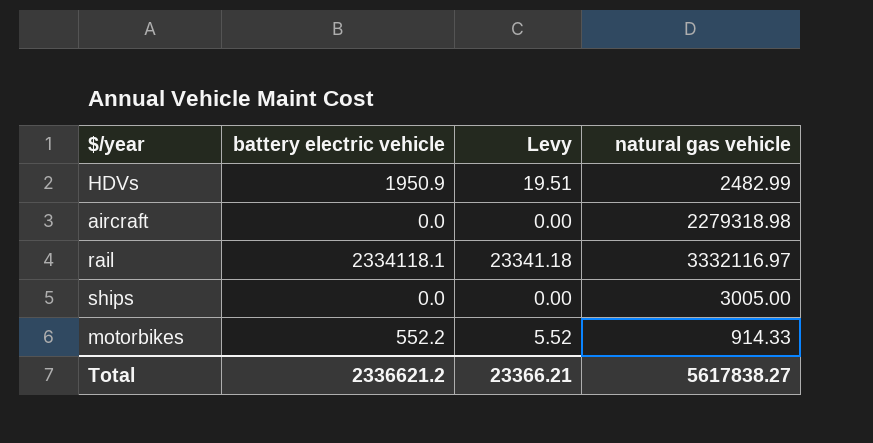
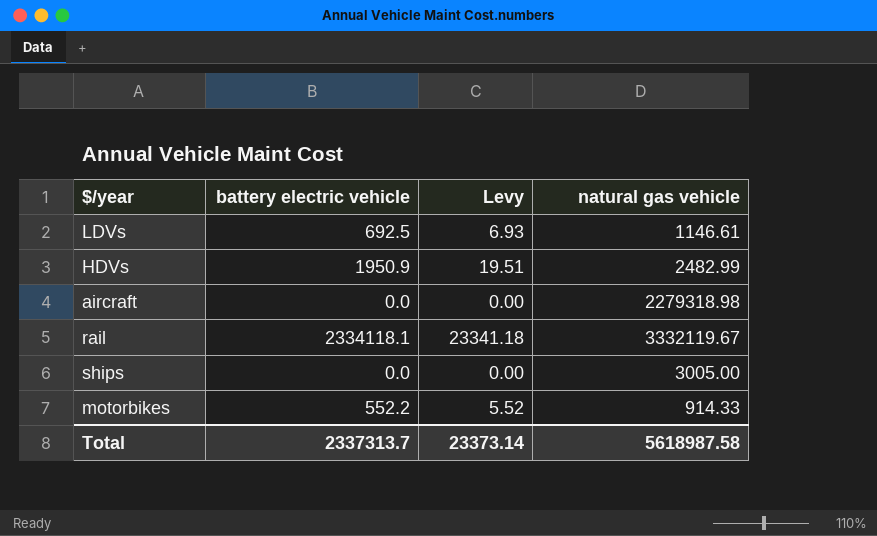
row LDVs: none -> 692.5 | 6.93 | 1146.61
rail | natural gas vehicle: 3332116.97 -> 3332119.67
Total | battery electric vehicle: 2336621.2 -> 2337313.7
Total | Levy: 23366.21 -> 23373.14
Total | natural gas vehicle: 5617838.27 -> 5618987.58

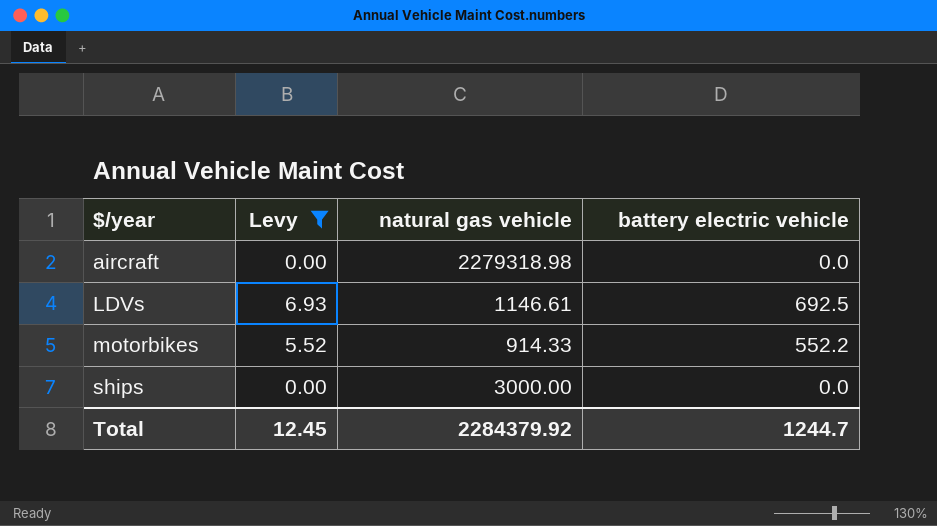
filter: none -> Levy <= 6.93
row order: none -> $/year ascending
column battery electric vehicle | position: 2 -> 4
ships | natural gas vehicle: 3005.00 -> 3000.00
Total | Levy: 23373.14 -> 12.45
Total | natural gas vehicle: 5618987.58 -> 2284379.92
Total | battery electric vehicle: 2337313.7 -> 1244.7

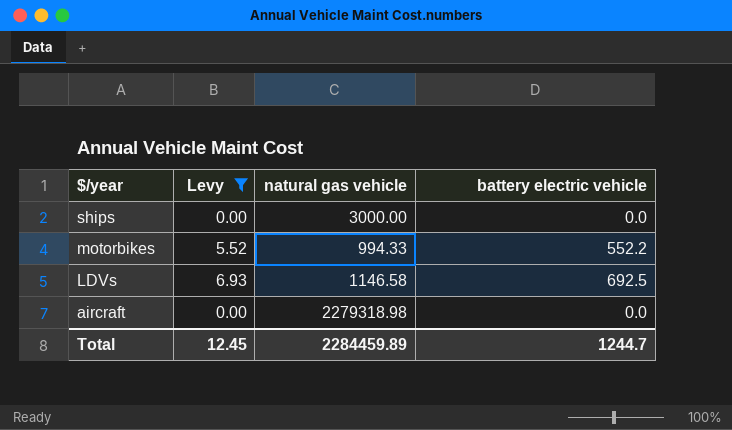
row order: $/year ascending -> $/year descending
motorbikes | natural gas vehicle: 914.33 -> 994.33
LDVs | natural gas vehicle: 1146.61 -> 1146.58
Total | natural gas vehicle: 2284379.92 -> 2284459.89

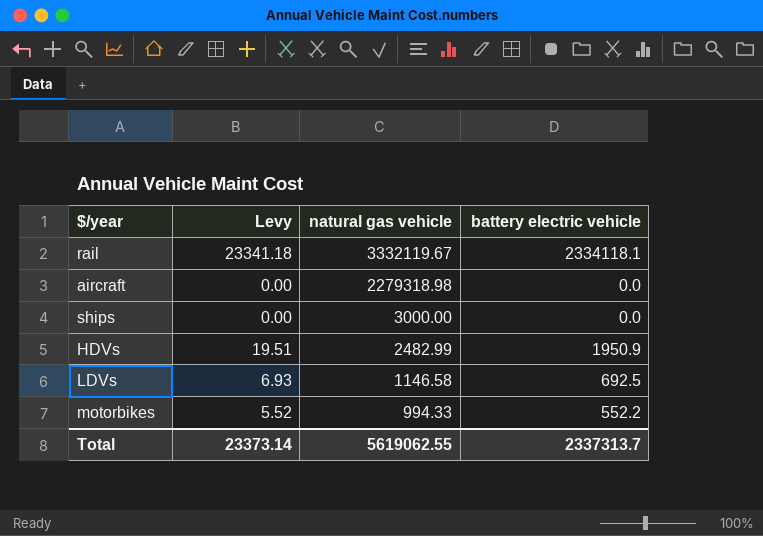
filter: Levy <= 6.93 -> none
row order: $/year descending -> natural gas vehicle descending
Total | Levy: 12.45 -> 23373.14
Total | natural gas vehicle: 2284459.89 -> 5619062.55
Total | battery electric vehicle: 1244.7 -> 2337313.7

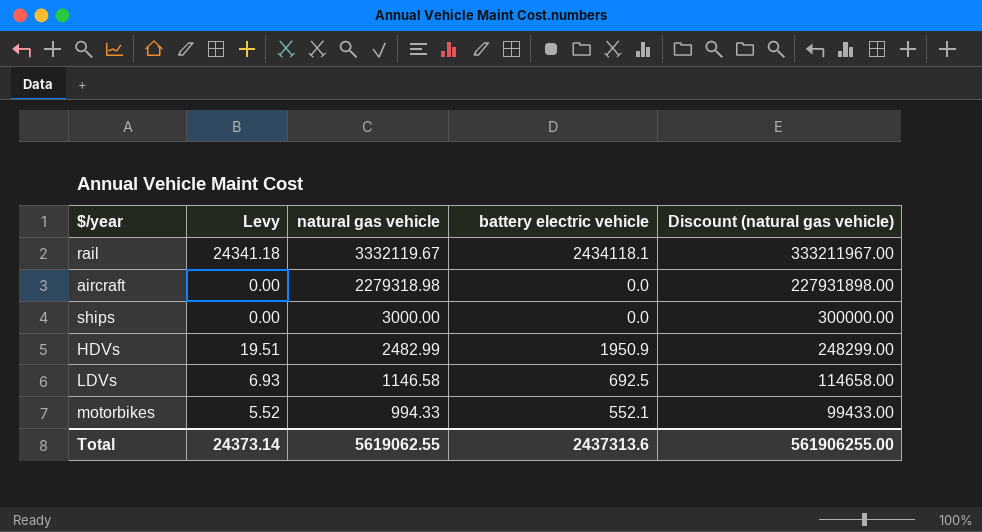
column Discount (natural gas vehicle) | formula: none -> [natural gas vehicle] * 100
rail | Levy: 23341.18 -> 24341.18
rail | battery electric vehicle: 2334118.1 -> 2434118.1
motorbikes | battery electric vehicle: 552.2 -> 552.1
Total | Levy: 23373.14 -> 24373.14
Total | battery electric vehicle: 2337313.7 -> 2437313.6

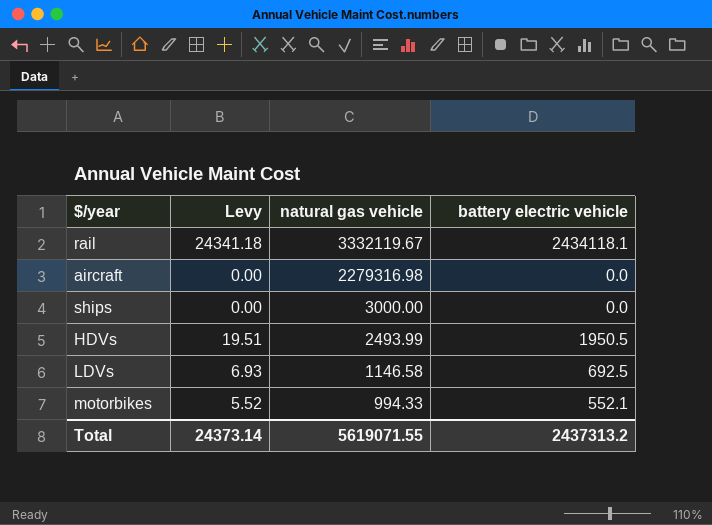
column Discount (natural gas vehicle) | formula: [natural gas vehicle] * 100 -> none
aircraft | natural gas vehicle: 2279318.98 -> 2279316.98
HDVs | natural gas vehicle: 2482.99 -> 2493.99
HDVs | battery electric vehicle: 1950.9 -> 1950.5
Total | natural gas vehicle: 5619062.55 -> 5619071.55
Total | battery electric vehicle: 2437313.6 -> 2437313.2

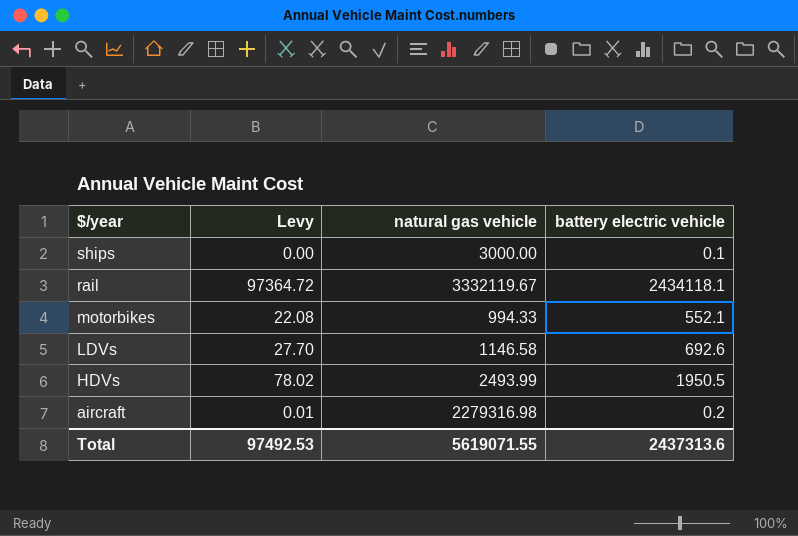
row order: natural gas vehicle descending -> $/year descending
column Levy | formula: [battery electric vehicle] * 0.01 -> [battery electric vehicle] * 0.04
ships | battery electric vehicle: 0.0 -> 0.1
LDVs | battery electric vehicle: 692.5 -> 692.6
aircraft | battery electric vehicle: 0.0 -> 0.2
Total | Levy: 24373.14 -> 97492.53
Total | battery electric vehicle: 2437313.2 -> 2437313.6

